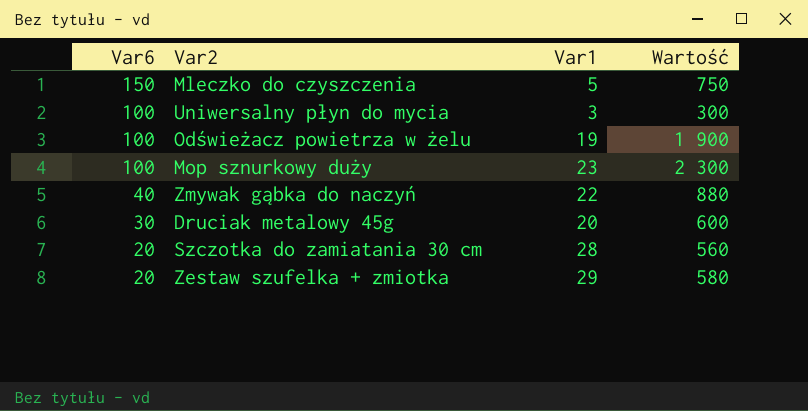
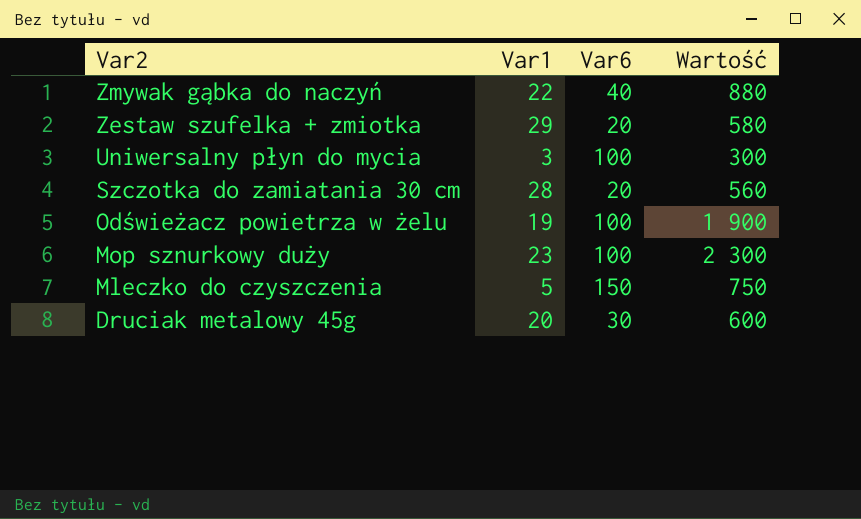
row order: Var6 descending -> Var2 descending
column Var6 | position: 1 -> 3

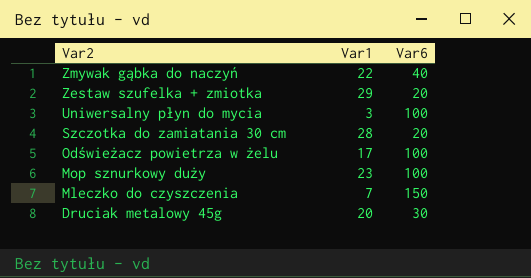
column Wartość | formula: [Var1] * [Var6] -> none
Odświeżacz powietrza w żelu | Var1: 19 -> 17
Mleczko do czyszczenia | Var1: 5 -> 7

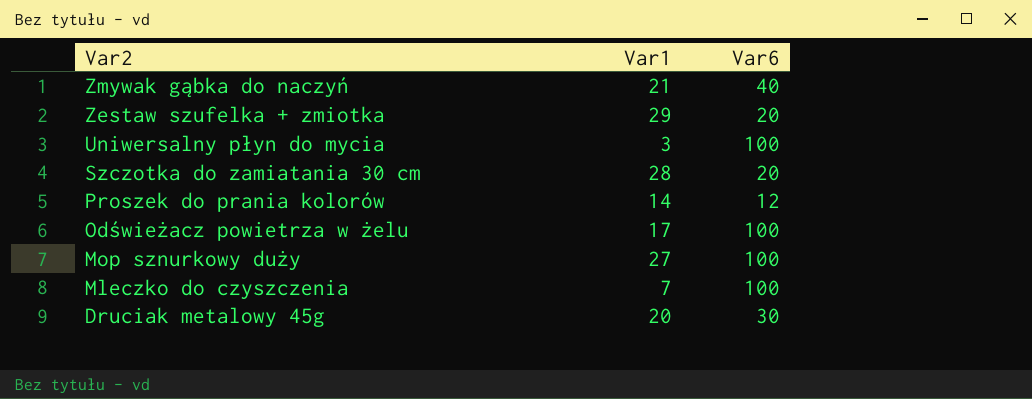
Zmywak gąbka do naczyń | Var1: 22 -> 21
row Proszek do prania kolorów: none -> 14 | 12
Mop sznurkowy duży | Var1: 23 -> 27
Mleczko do czyszczenia | Var6: 150 -> 100

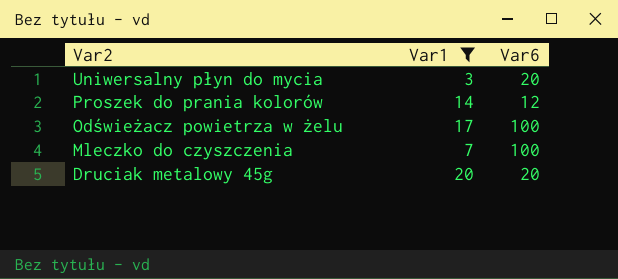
filter: none -> Var1 <= 20
Uniwersalny płyn do mycia | Var6: 100 -> 20
Druciak metalowy 45g | Var6: 30 -> 20

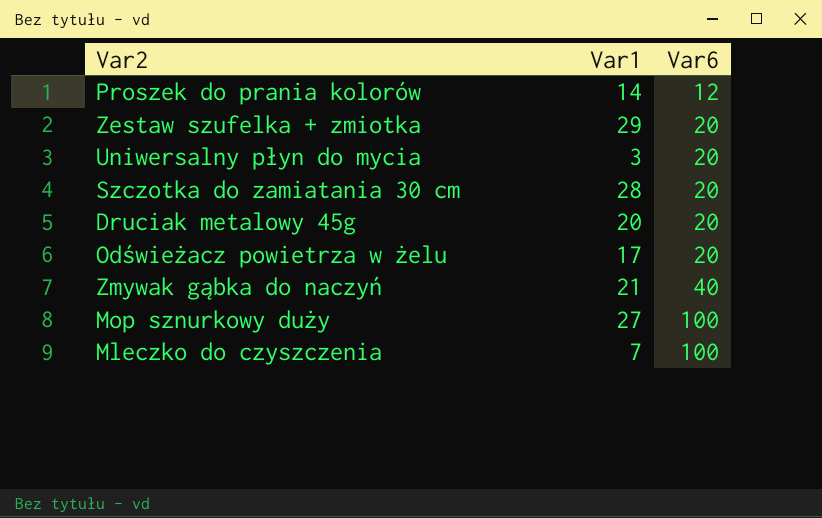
filter: Var1 <= 20 -> none
row order: Var2 descending -> Var6 ascending
Odświeżacz powietrza w żelu | Var6: 100 -> 20

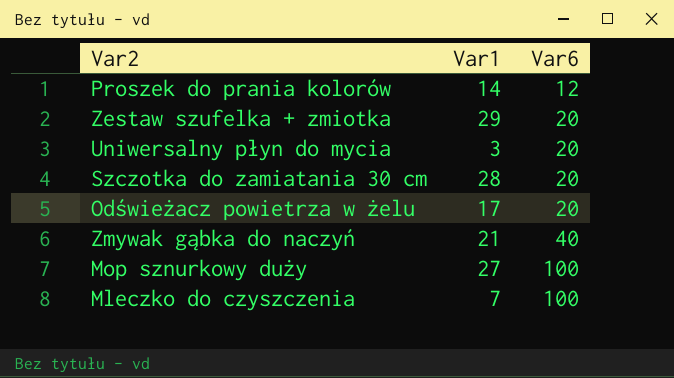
row Druciak metalowy 45g: 20 | 20 -> none

